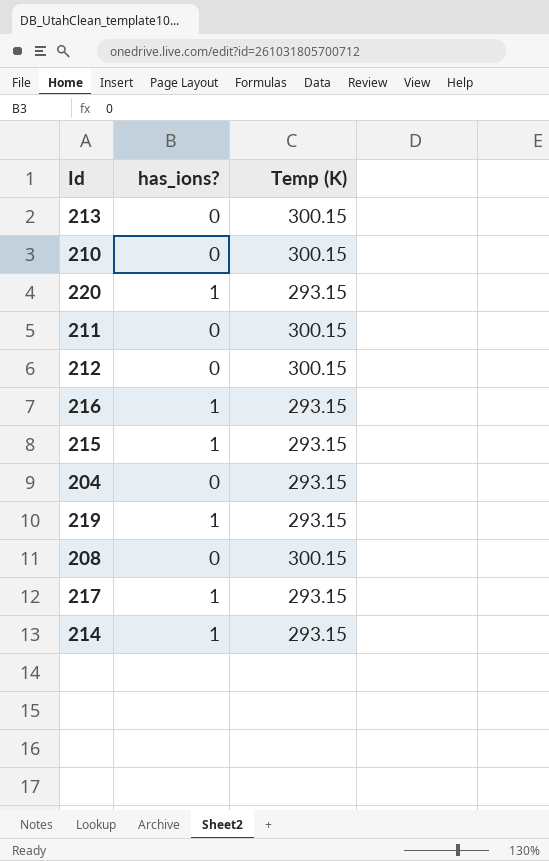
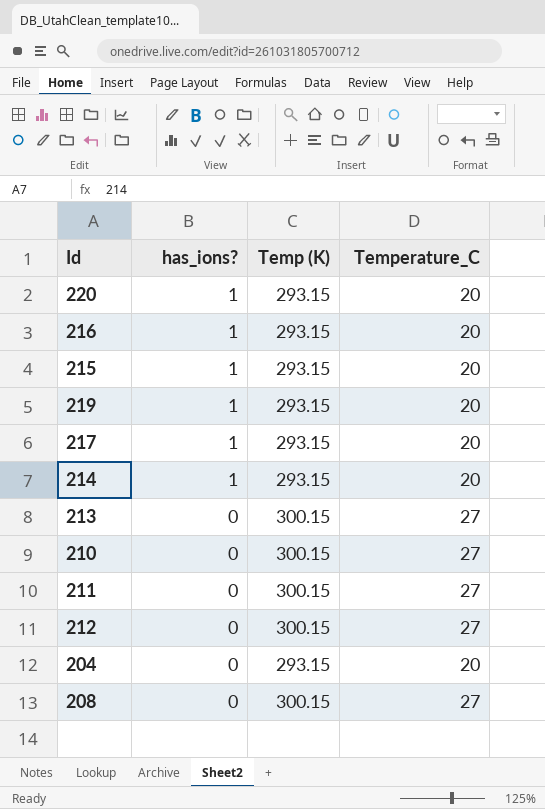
row order: none -> has_ions? descending
column Temperature_C | position: none -> 4

